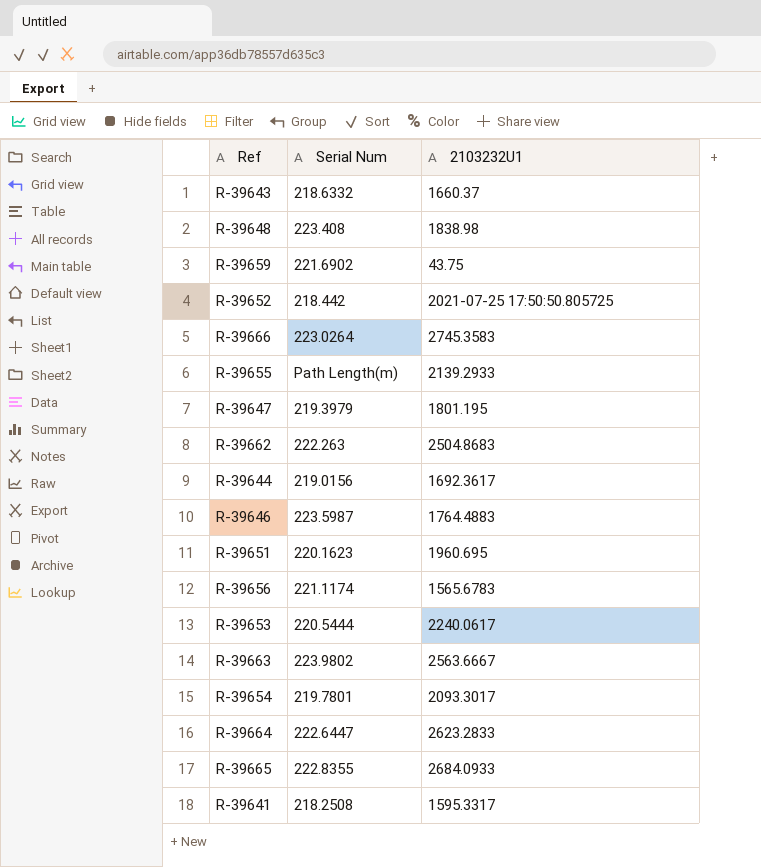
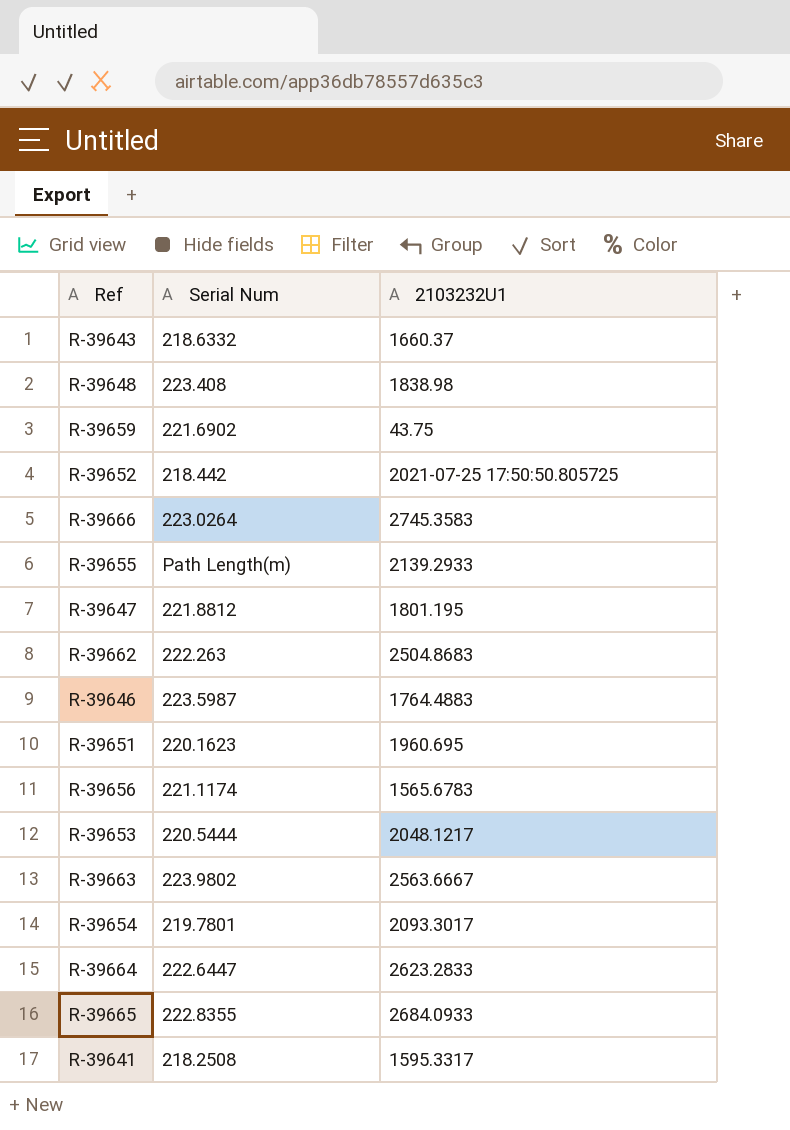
row R-39644: 219.0156 | 1692.3617 -> none
R-39647 | Serial Num: 219.3979 -> 221.8812
R-39653 | 2103232U1: 2240.0617 -> 2048.1217

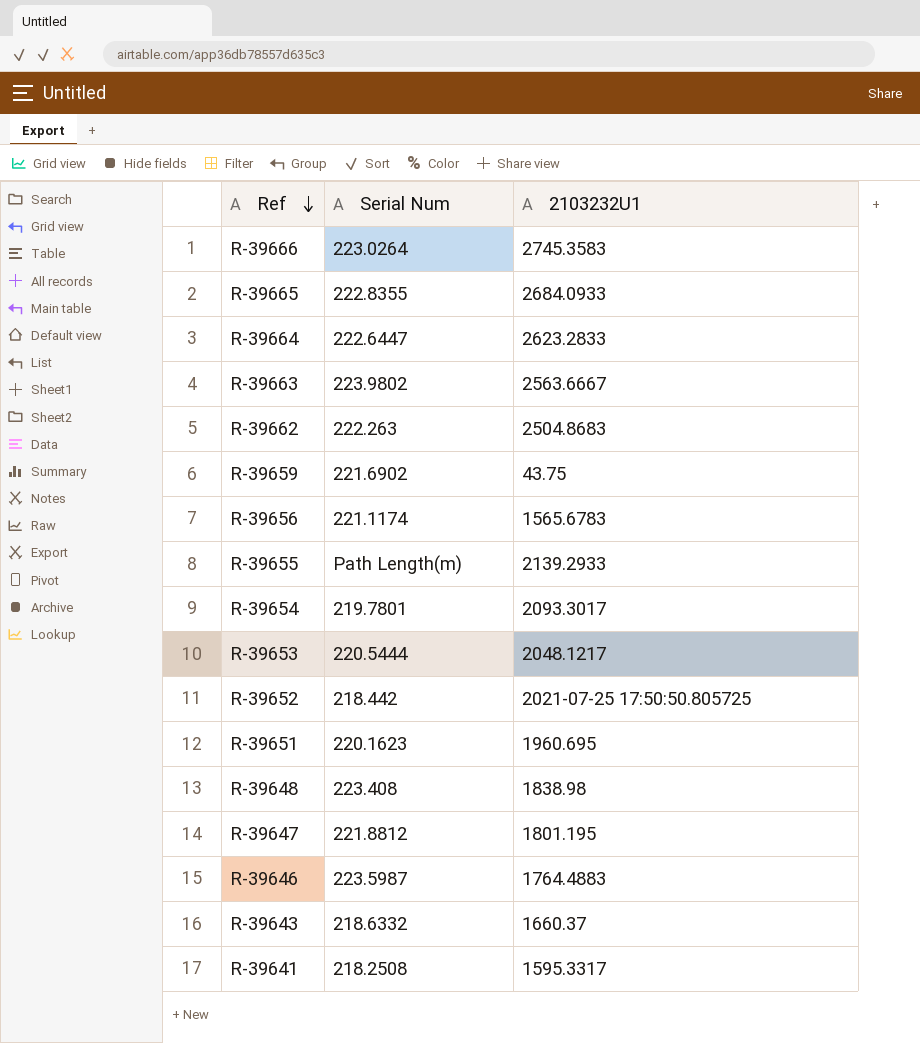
row order: none -> Ref descending

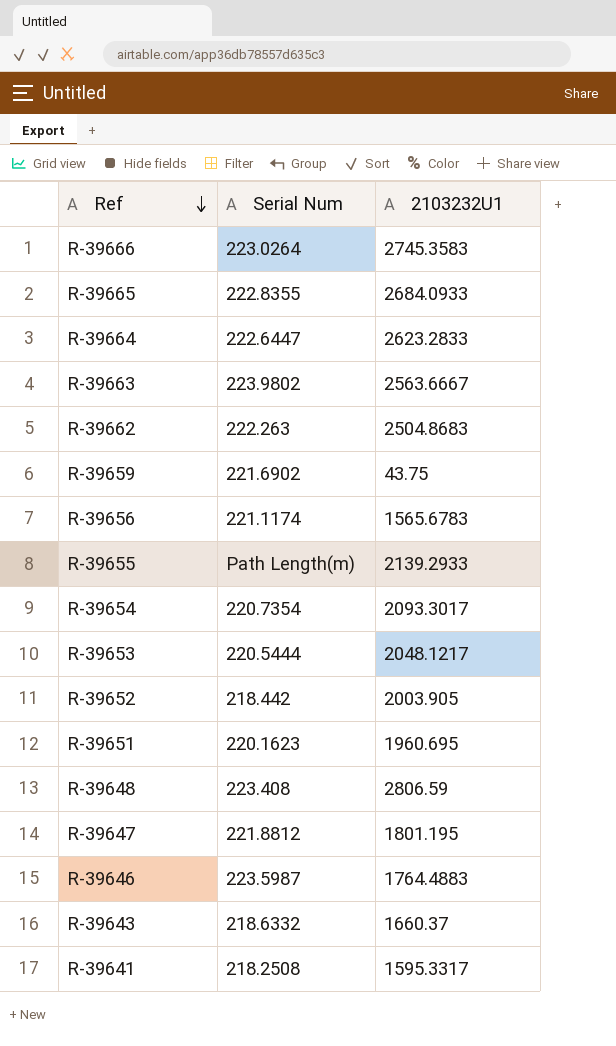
R-39654 | Serial Num: 219.7801 -> 220.7354
R-39652 | 2103232U1: 2021-07-25 17:50:50.805725 -> 2003.905
R-39648 | 2103232U1: 1838.98 -> 2806.59

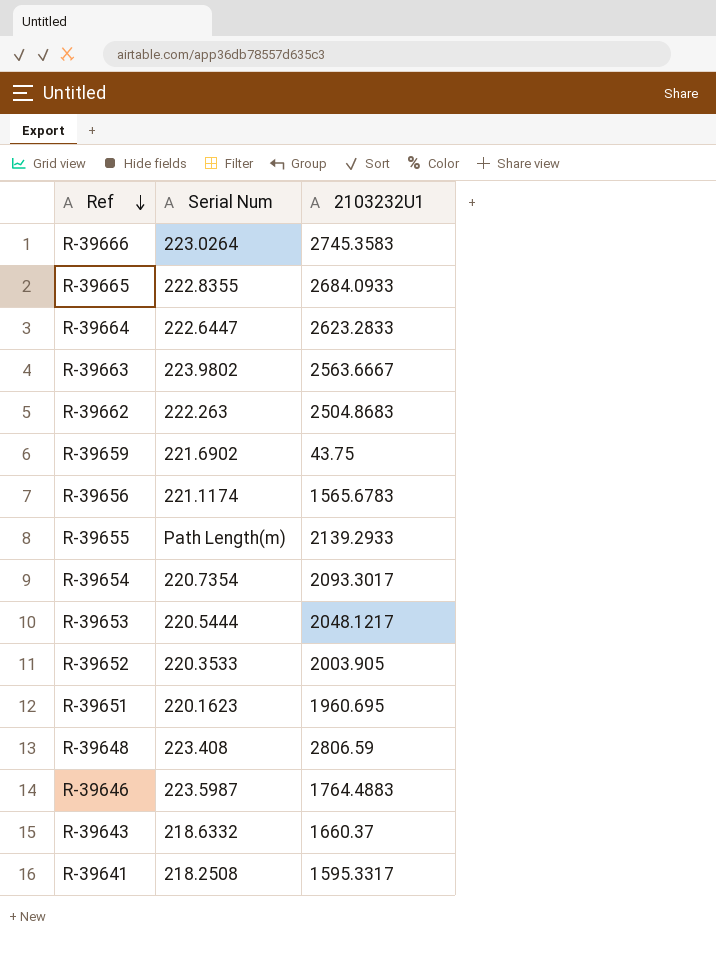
row R-39647: 221.8812 | 1801.195 -> none
R-39652 | Serial Num: 218.442 -> 220.3533

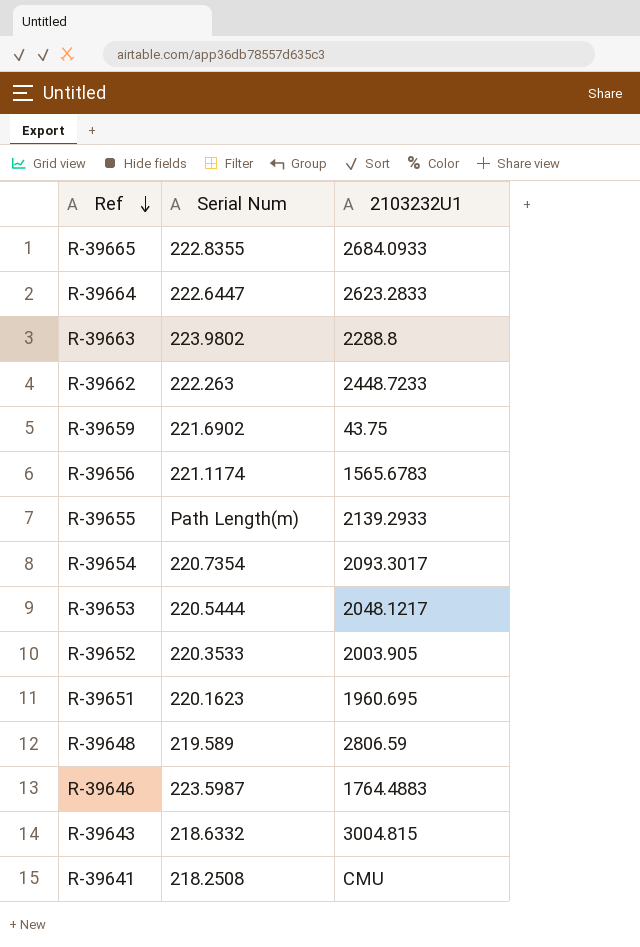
row R-39666: 223.0264 | 2745.3583 -> none
R-39663 | 2103232U1: 2563.6667 -> 2288.8
R-39662 | 2103232U1: 2504.8683 -> 2448.7233
R-39648 | Serial Num: 223.408 -> 219.589
R-39643 | 2103232U1: 1660.37 -> 3004.815
R-39641 | 2103232U1: 1595.3317 -> CMU

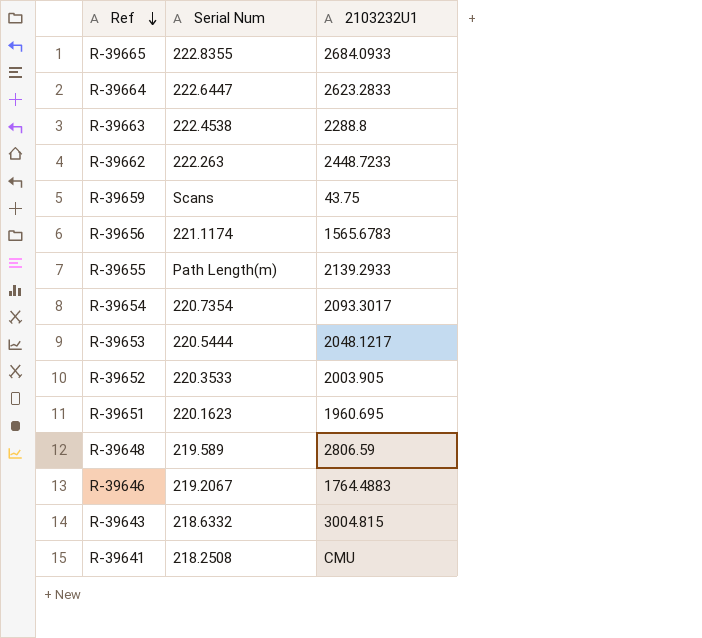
R-39663 | Serial Num: 223.9802 -> 222.4538
R-39659 | Serial Num: 221.6902 -> Scans
R-39646 | Serial Num: 223.5987 -> 219.2067

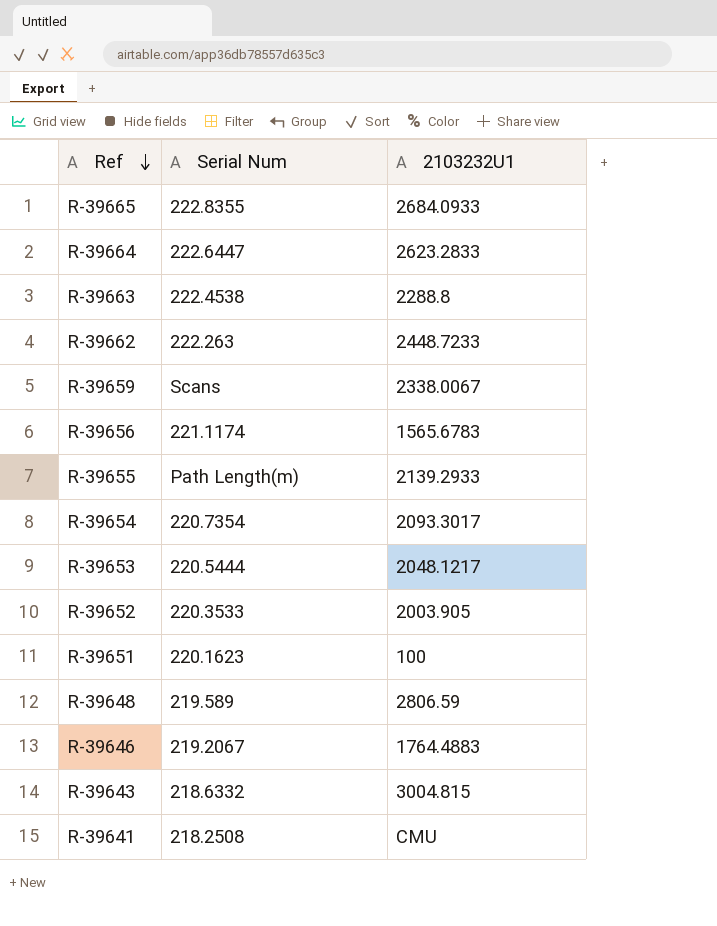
R-39659 | 2103232U1: 43.75 -> 2338.0067
R-39651 | 2103232U1: 1960.695 -> 100

